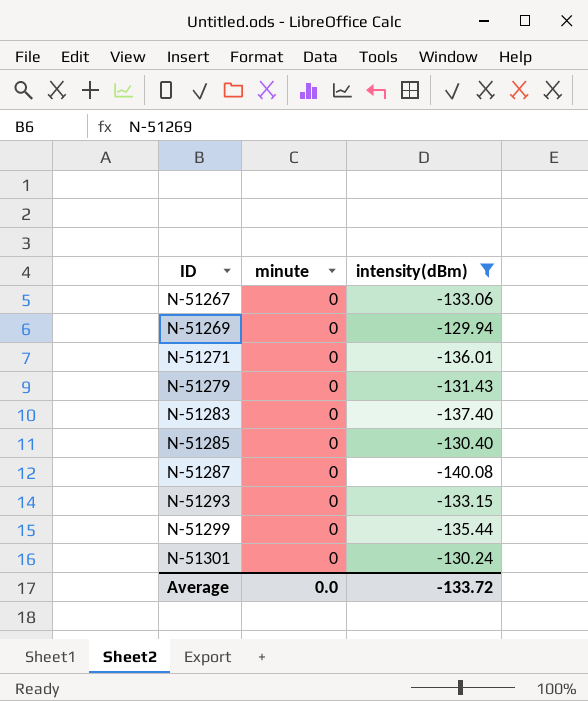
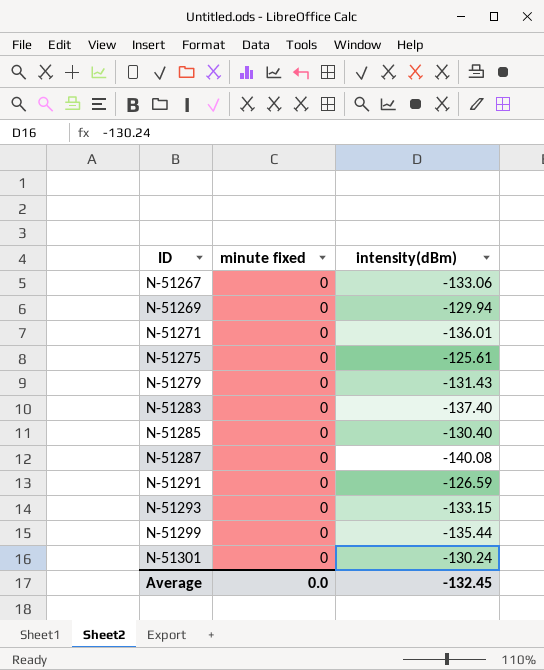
filter: intensity(dBm) <= -129.94 -> none
column name: minute -> minute fixed
Average | intensity(dBm): -133.72 -> -132.45

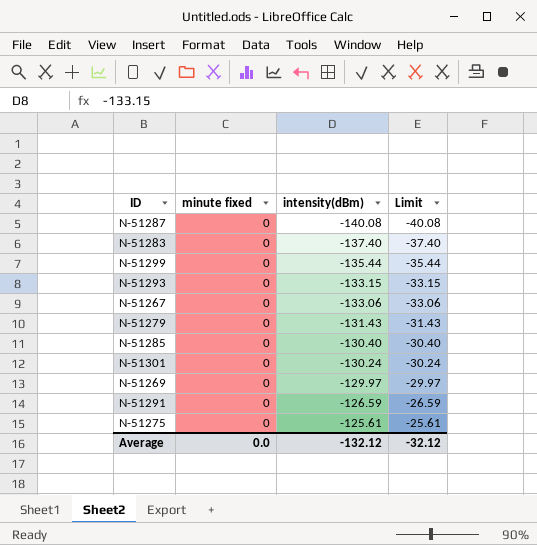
row order: ID ascending -> intensity(dBm) ascending
column Limit | formula: none -> [intensity(dBm)] + 100
row N-51271: 0 | -136.01 -> none
N-51269 | intensity(dBm): -129.94 -> -129.97
Average | intensity(dBm): -132.45 -> -132.12

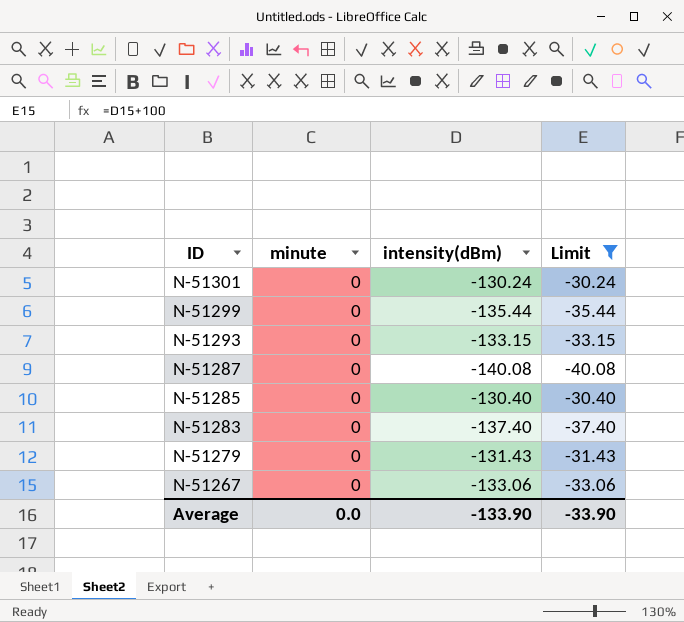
filter: none -> Limit <= -30.24
row order: intensity(dBm) ascending -> ID descending
column name: minute fixed -> minute
Average | intensity(dBm): -132.12 -> -133.90
Average | Limit: -32.12 -> -33.90

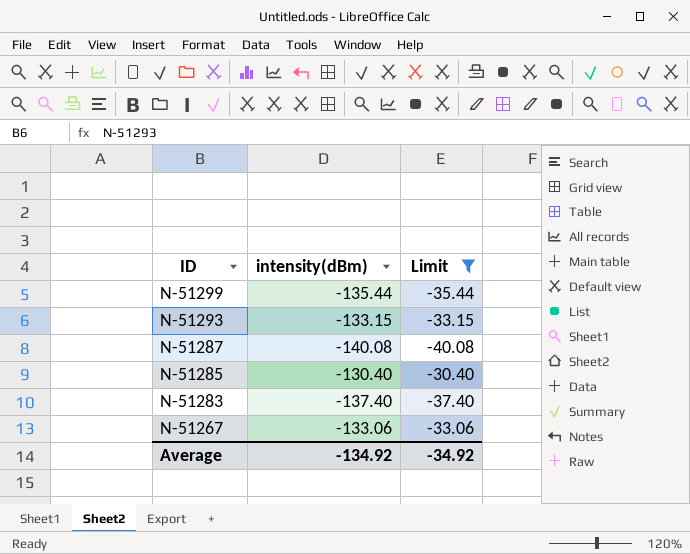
column minute | position: 2 -> none
row N-51301: 0 | -130.24 | -30.24 -> none
row N-51279: 0 | -131.43 | -31.43 -> none
Average | intensity(dBm): -133.90 -> -134.92
Average | Limit: -33.90 -> -34.92

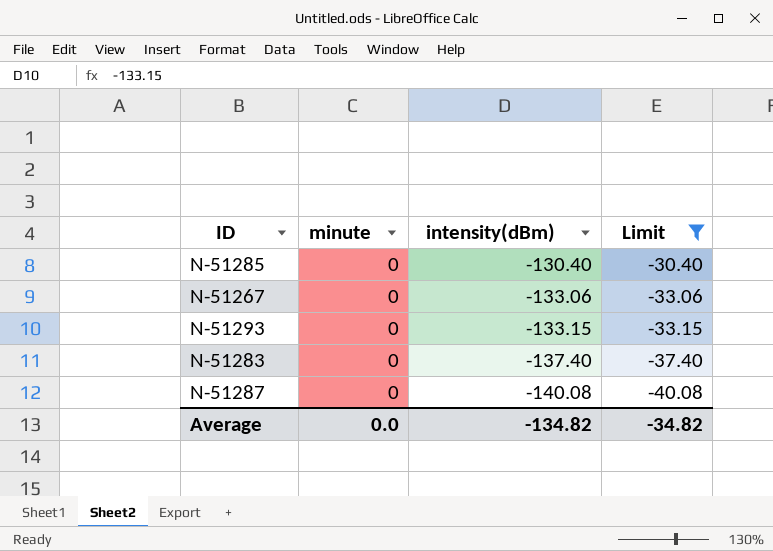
row order: ID descending -> intensity(dBm) descending
column minute | position: none -> 2
row N-51299: -135.44 | -35.44 -> none
Average | intensity(dBm): -134.92 -> -134.82
Average | Limit: -34.92 -> -34.82

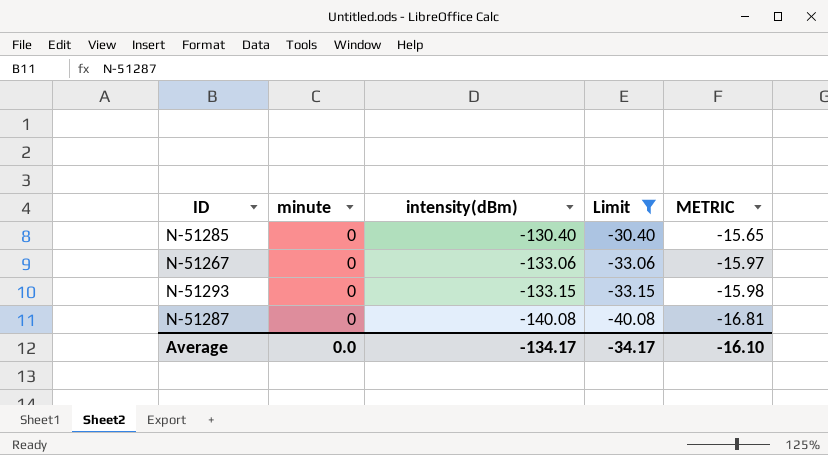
column METRIC | formula: none -> [intensity(dBm)] * 0.12
row N-51283: 0 | -137.40 | -37.40 -> none
Average | intensity(dBm): -134.82 -> -134.17
Average | Limit: -34.82 -> -34.17

